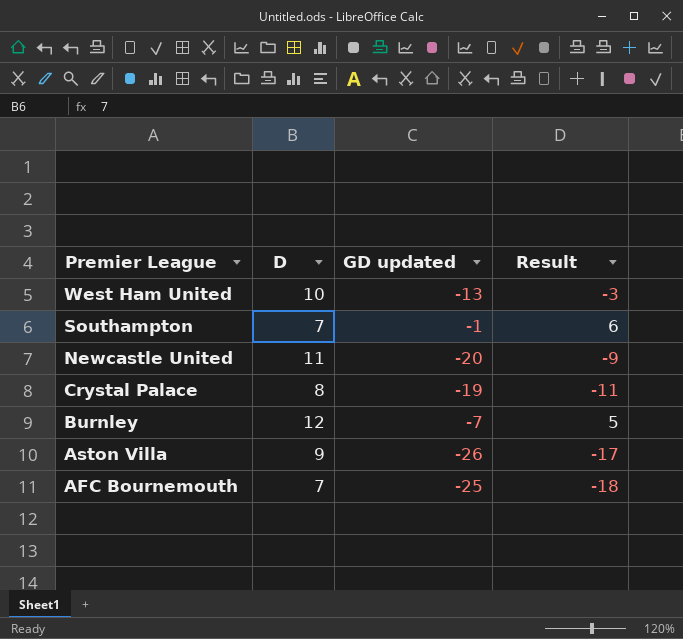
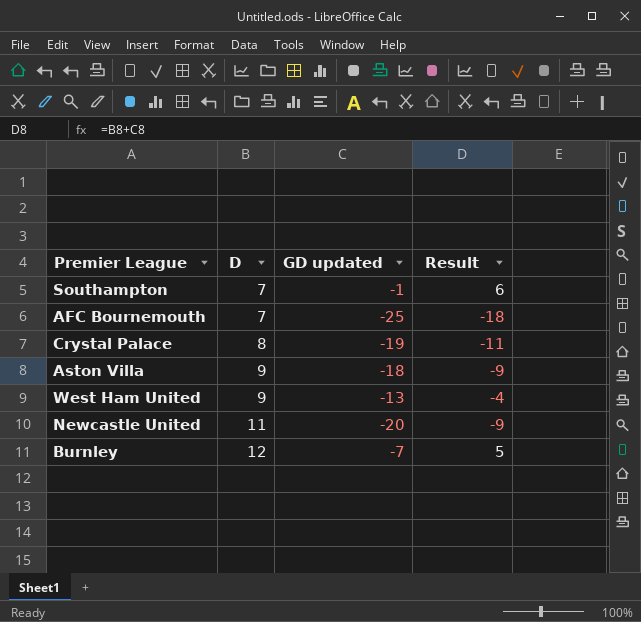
row order: Premier League descending -> D ascending
Aston Villa | GD updated: -26 -> -18
Aston Villa | Result: -17 -> -9
West Ham United | D: 10 -> 9
West Ham United | Result: -3 -> -4

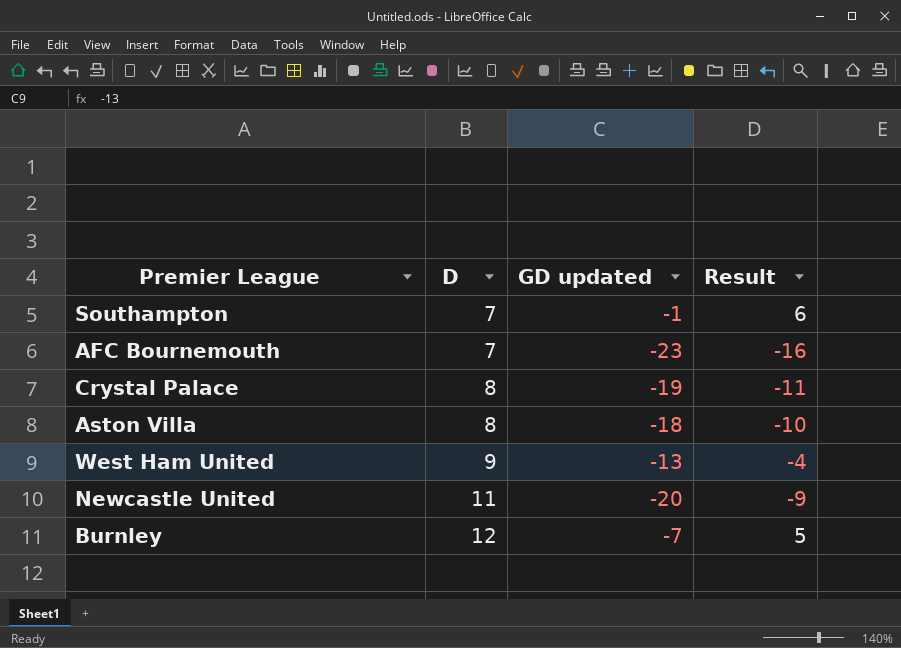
AFC Bournemouth | GD updated: -25 -> -23
AFC Bournemouth | Result: -18 -> -16
Aston Villa | D: 9 -> 8
Aston Villa | Result: -9 -> -10

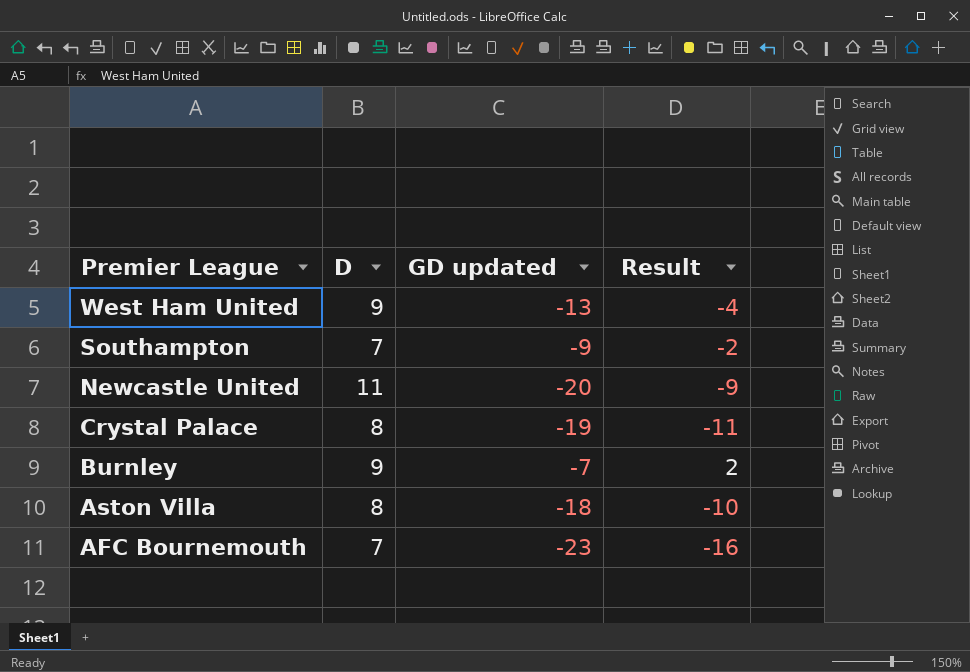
row order: D ascending -> Premier League descending
Southampton | GD updated: -1 -> -9
Southampton | Result: 6 -> -2
Burnley | D: 12 -> 9
Burnley | Result: 5 -> 2

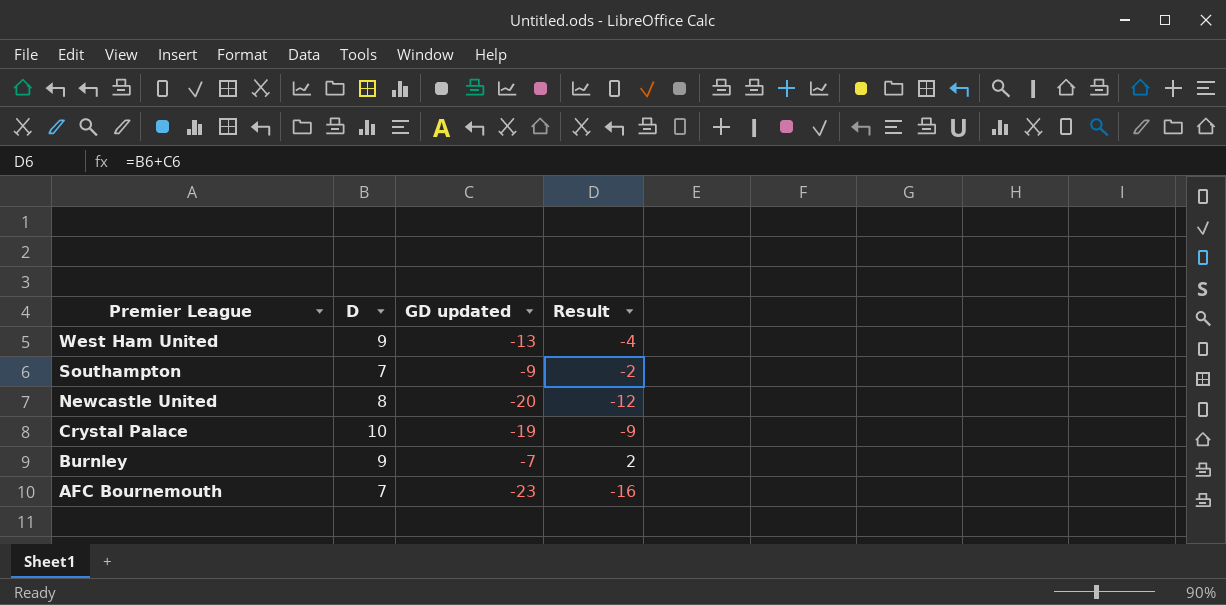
row Aston Villa: 8 | -18 | -10 -> none
Newcastle United | D: 11 -> 8
Newcastle United | Result: -9 -> -12
Crystal Palace | D: 8 -> 10
Crystal Palace | Result: -11 -> -9

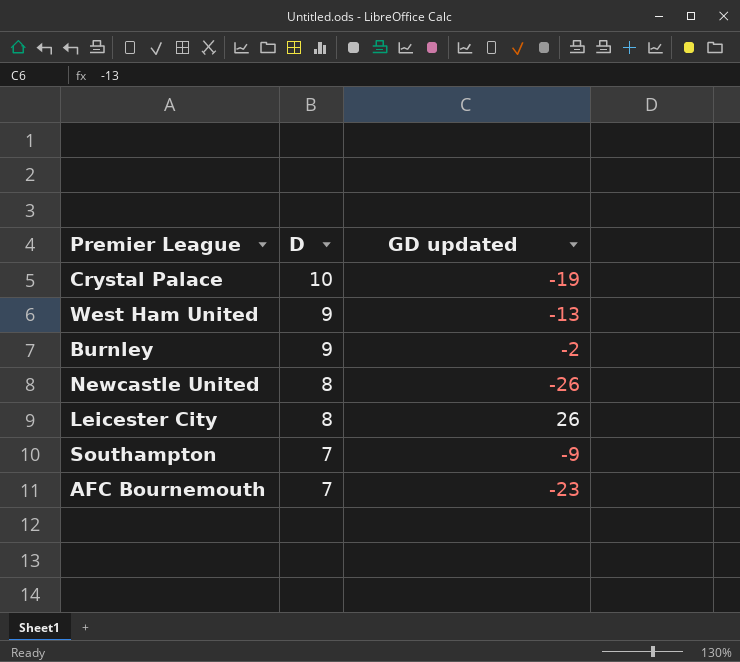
row order: Premier League descending -> D descending
column Result | formula: [D] + [GD updated] -> none
Burnley | GD updated: -7 -> -2
Newcastle United | GD updated: -20 -> -26
row Leicester City: none -> 8 | 26

